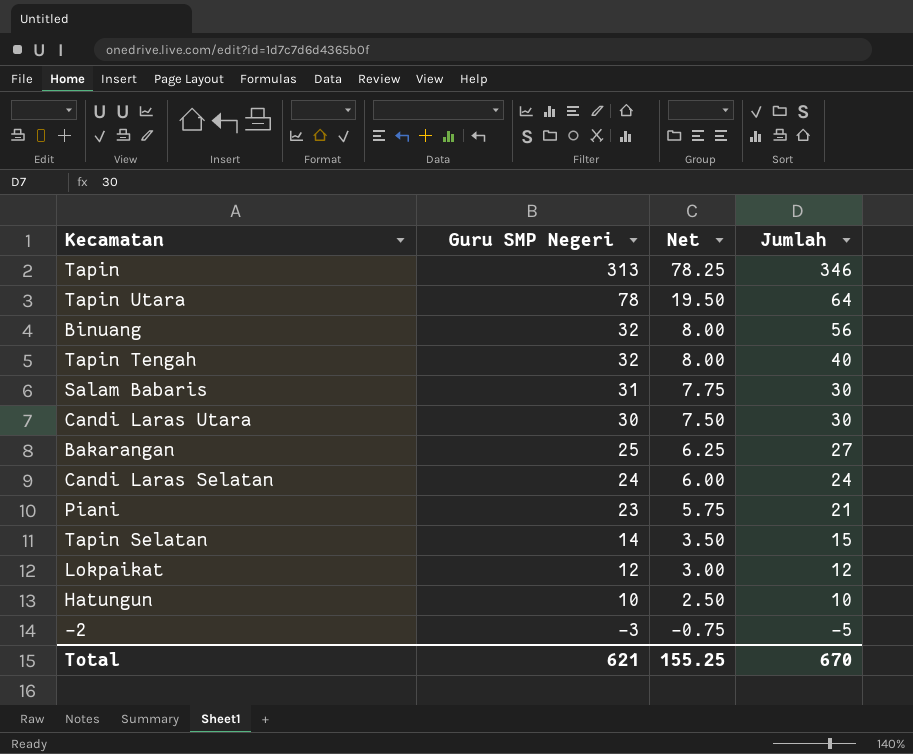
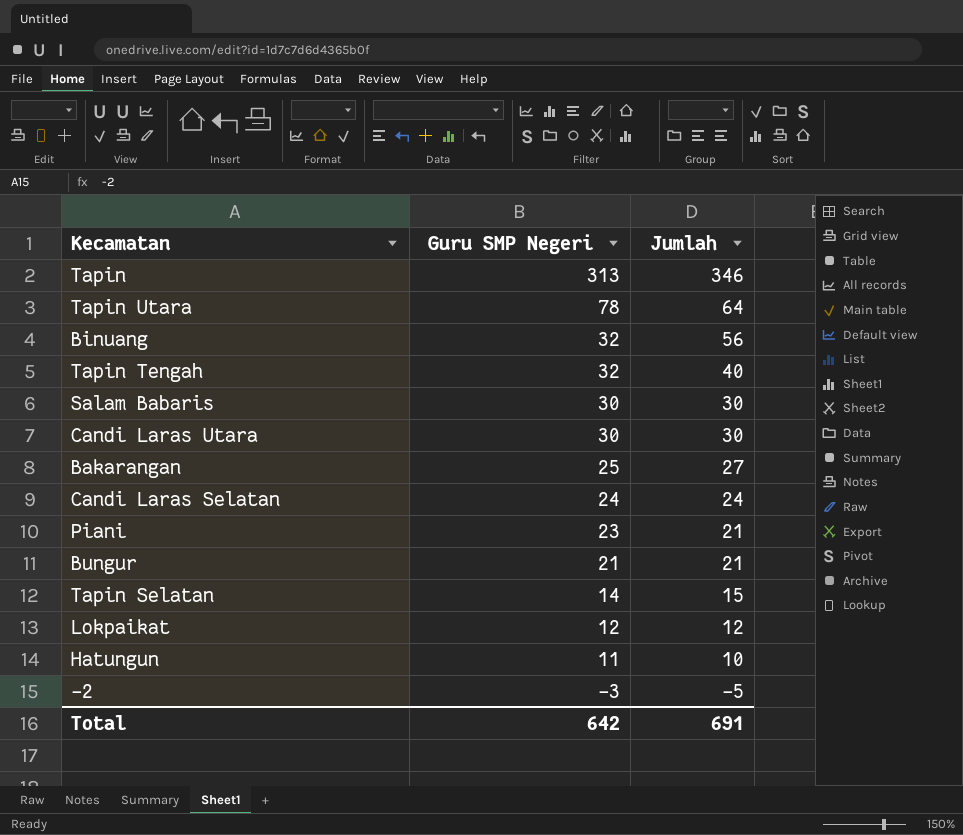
column Net | formula: [Guru SMP Negeri] * 0.25 -> none
Salam Babaris | Guru SMP Negeri: 31 -> 30
row Bungur: none -> 21 | 21
Hatungun | Guru SMP Negeri: 10 -> 11
Total | Guru SMP Negeri: 621 -> 642
Total | Jumlah: 670 -> 691

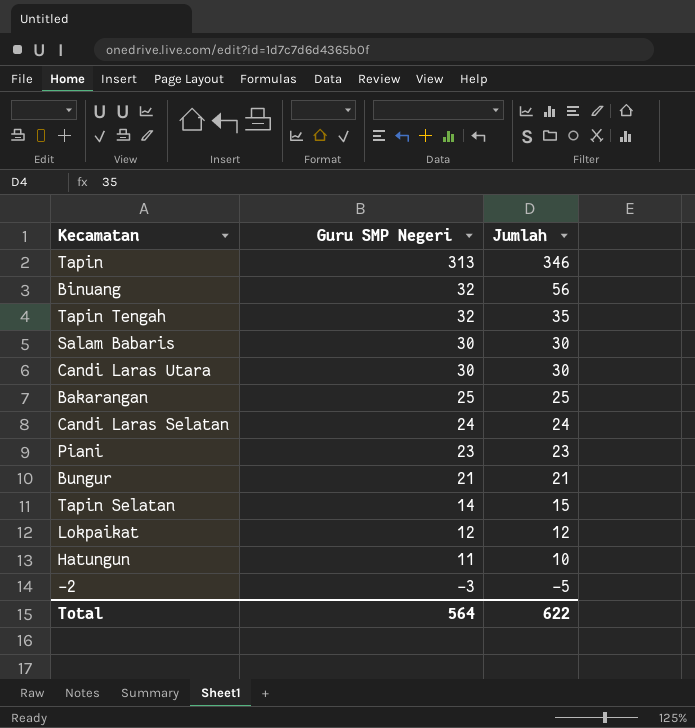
row Tapin Utara: 78 | 64 -> none
Tapin Tengah | Jumlah: 40 -> 35
Bakarangan | Jumlah: 27 -> 25
Piani | Jumlah: 21 -> 23
Total | Guru SMP Negeri: 642 -> 564
Total | Jumlah: 691 -> 622

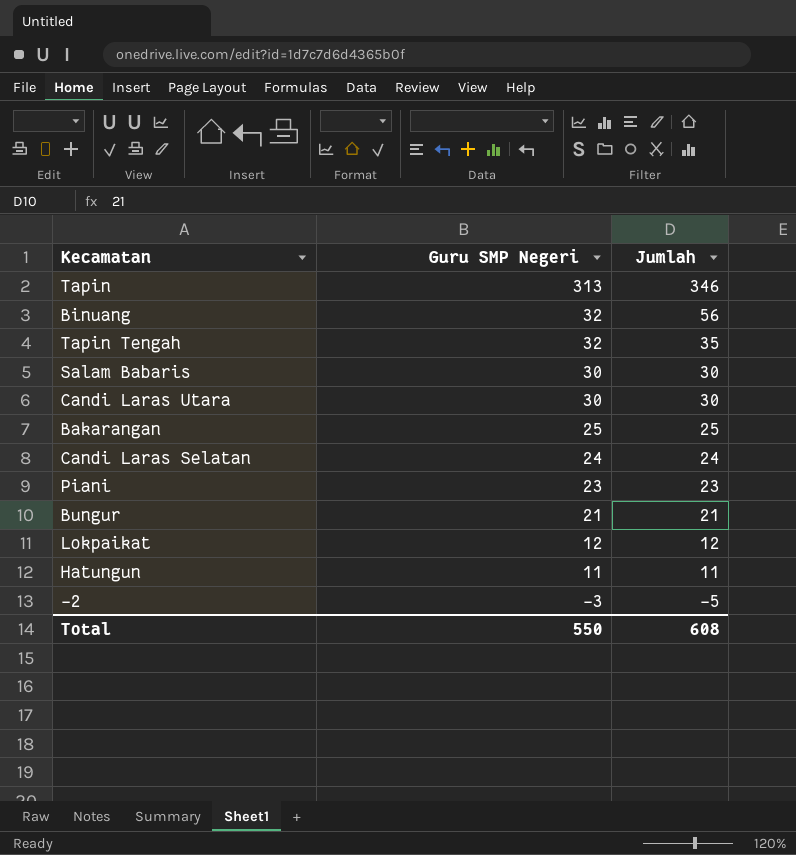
row Tapin Selatan: 14 | 15 -> none
Hatungun | Jumlah: 10 -> 11
Total | Guru SMP Negeri: 564 -> 550
Total | Jumlah: 622 -> 608

